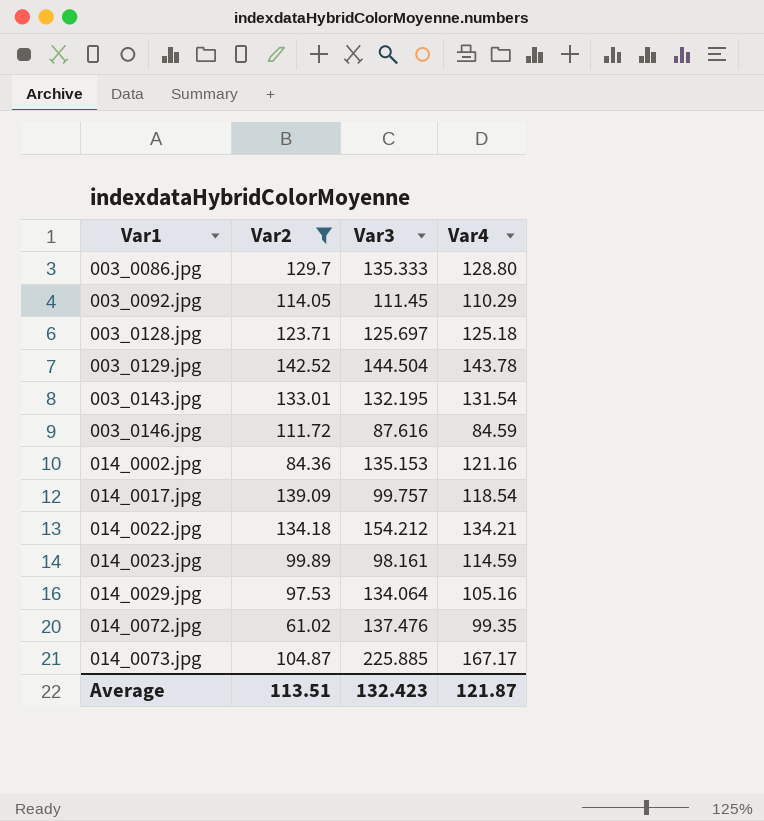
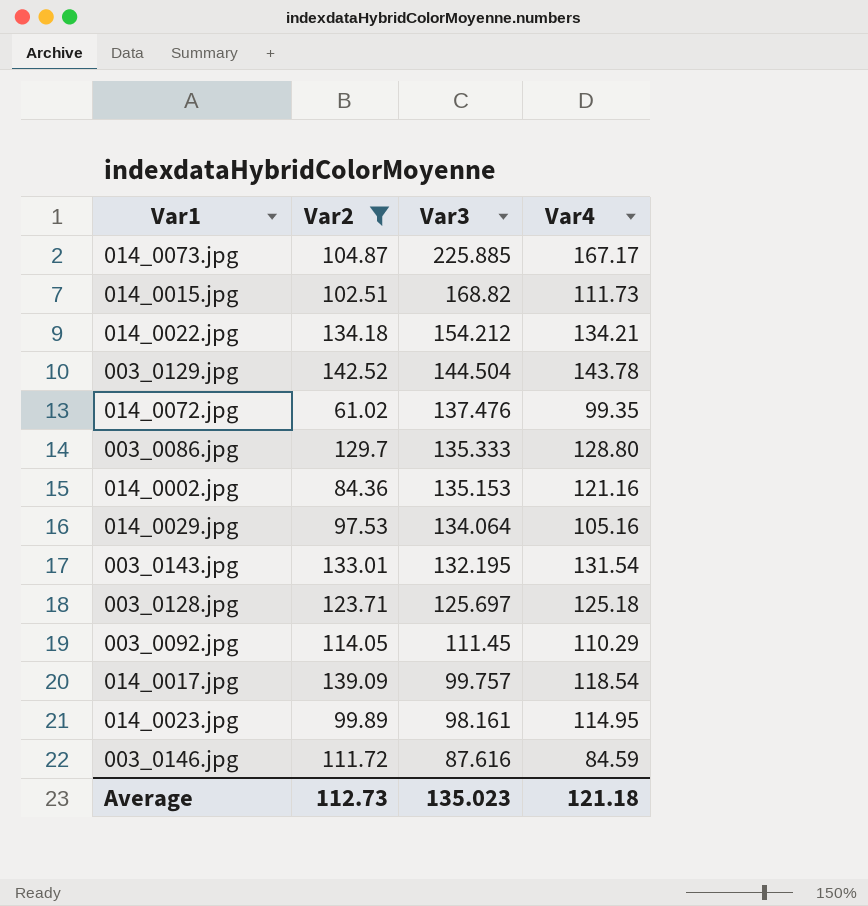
row order: Var1 ascending -> Var3 descending
row 014_0015.jpg: none -> 102.51 | 168.82 | 111.73
014_0023.jpg | Var4: 114.59 -> 114.95
Average | Var2: 113.51 -> 112.73
Average | Var3: 132.423 -> 135.023
Average | Var4: 121.87 -> 121.18

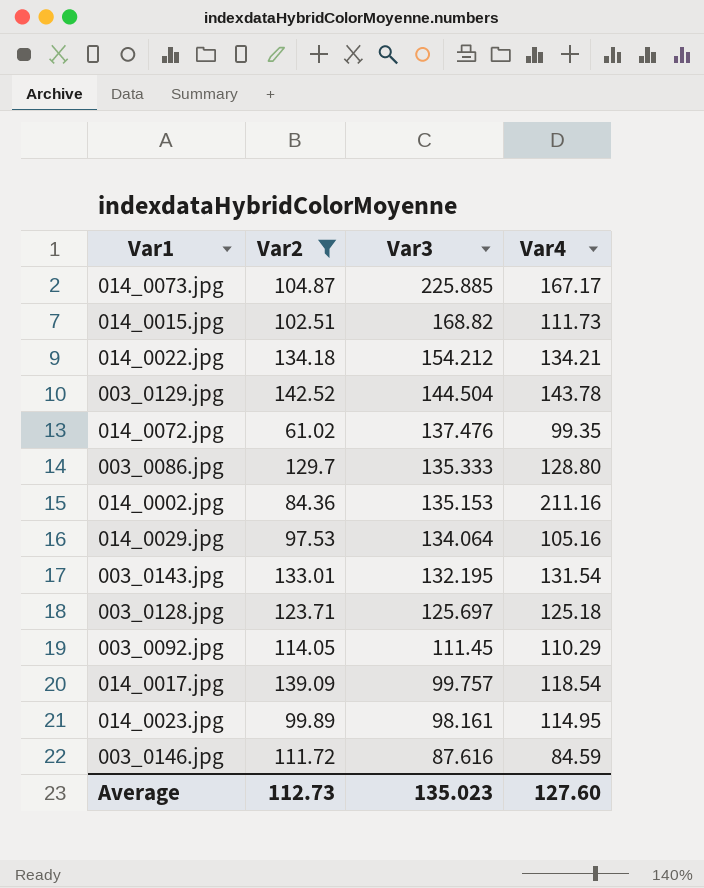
014_0002.jpg | Var4: 121.16 -> 211.16
Average | Var4: 121.18 -> 127.60

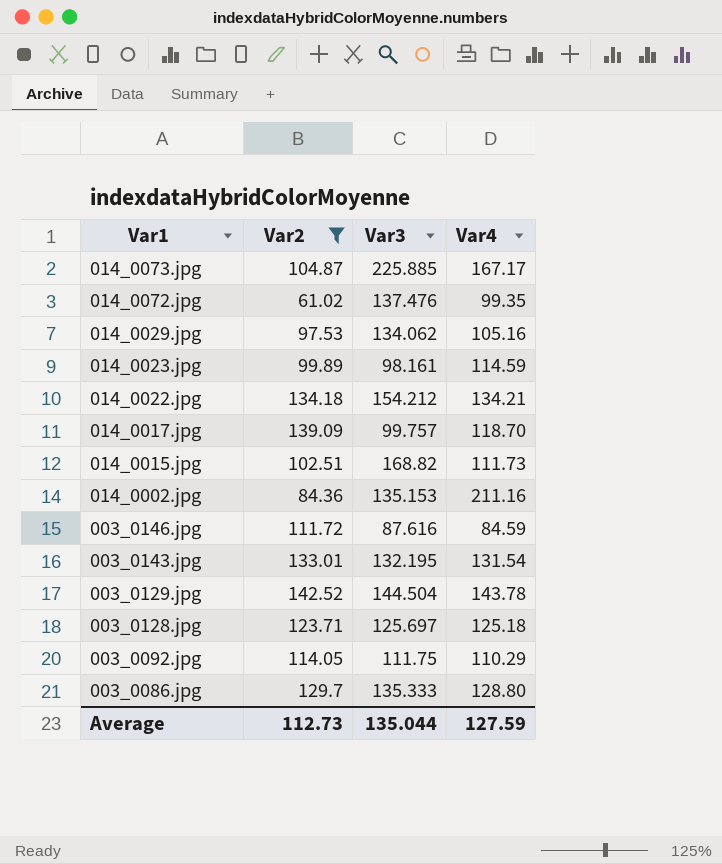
row order: Var3 descending -> Var1 descending
014_0029.jpg | Var3: 134.064 -> 134.062
014_0023.jpg | Var4: 114.95 -> 114.59
014_0017.jpg | Var4: 118.54 -> 118.70
003_0092.jpg | Var3: 111.45 -> 111.75
Average | Var3: 135.023 -> 135.044
Average | Var4: 127.60 -> 127.59

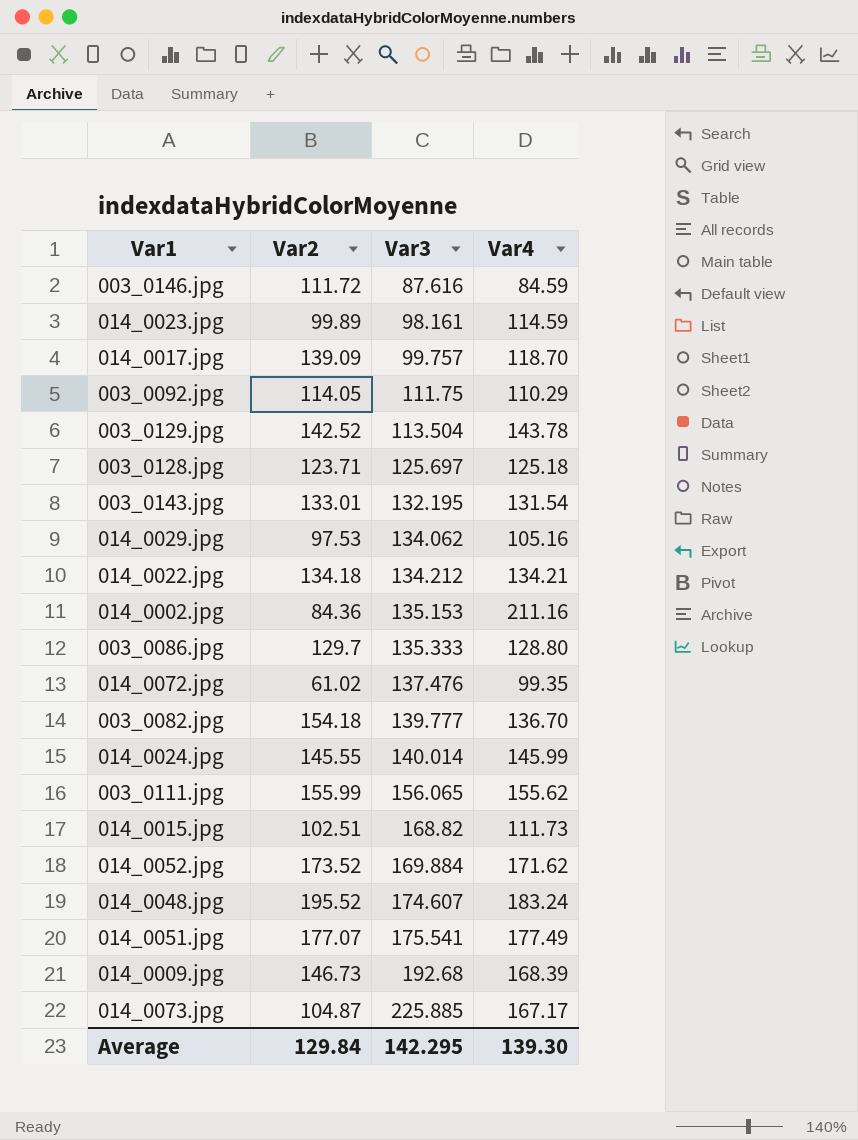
filter: Var2 <= 142.52 -> none
row order: Var1 descending -> Var3 ascending
003_0129.jpg | Var3: 144.504 -> 113.504
014_0022.jpg | Var3: 154.212 -> 134.212
Average | Var2: 112.73 -> 129.84
Average | Var3: 135.044 -> 142.295
Average | Var4: 127.59 -> 139.30

